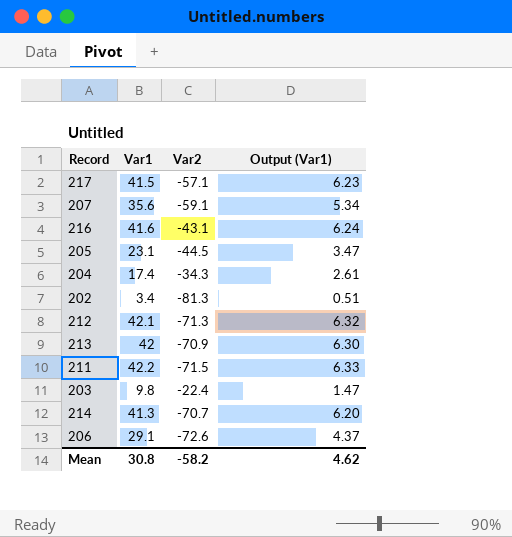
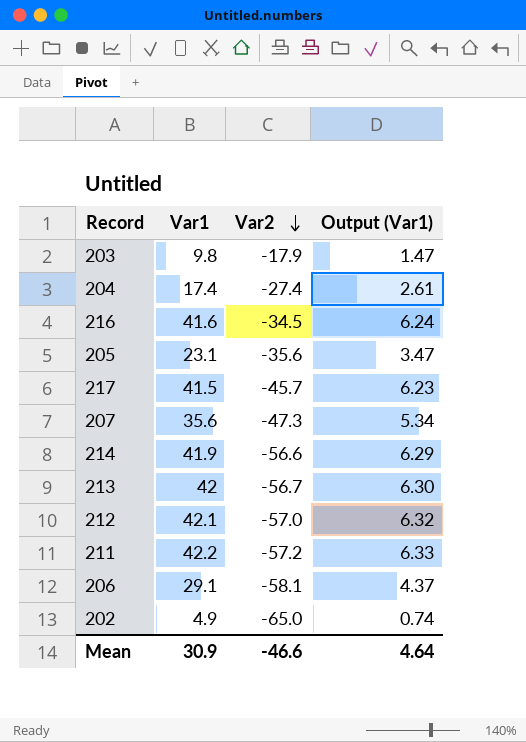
row order: none -> Var2 descending
203 | Var2: -22.4 -> -17.9
204 | Var2: -34.3 -> -27.4
216 | Var2: -43.1 -> -34.5
205 | Var2: -44.5 -> -35.6
217 | Var2: -57.1 -> -45.7
207 | Var2: -59.1 -> -47.3
214 | Var1: 41.3 -> 41.9
214 | Var2: -70.7 -> -56.6
214 | Output (Var1): 6.20 -> 6.29
213 | Var2: -70.9 -> -56.7
212 | Var2: -71.3 -> -57.0
211 | Var2: -71.5 -> -57.2
206 | Var2: -72.6 -> -58.1
202 | Var1: 3.4 -> 4.9
202 | Var2: -81.3 -> -65.0
202 | Output (Var1): 0.51 -> 0.74
Mean | Var1: 30.8 -> 30.9
Mean | Var2: -58.2 -> -46.6
Mean | Output (Var1): 4.62 -> 4.64

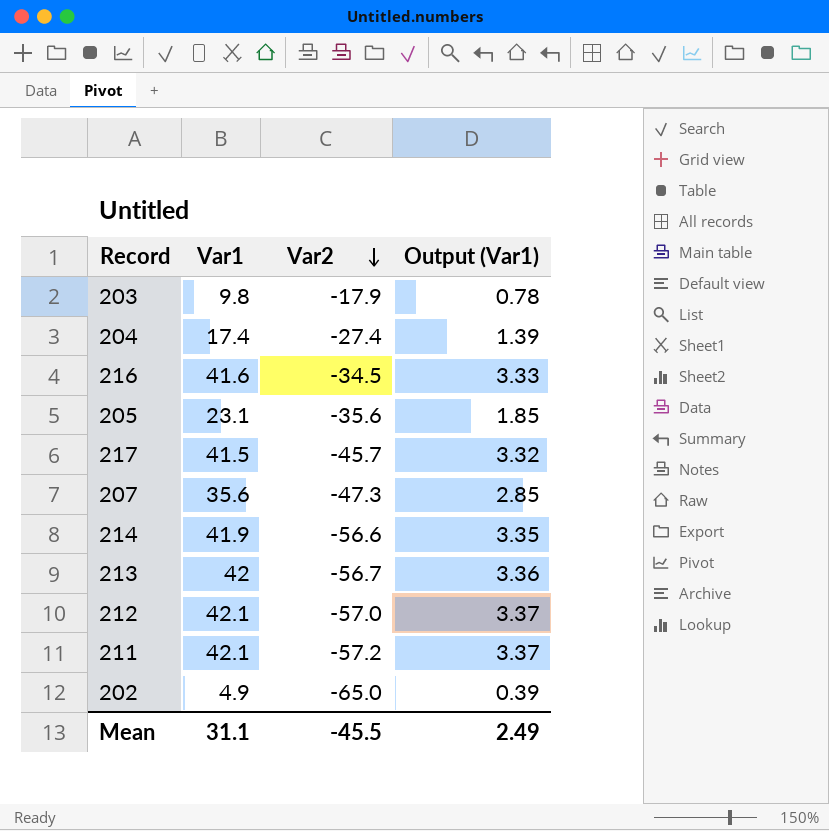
column Output (Var1) | formula: [Var1] * 0.15 -> [Var1] * 0.08
row 206: 29.1 | -58.1 | 4.37 -> none
211 | Var1: 42.2 -> 42.1
Mean | Var1: 30.9 -> 31.1
Mean | Var2: -46.6 -> -45.5
Mean | Output (Var1): 4.64 -> 2.49

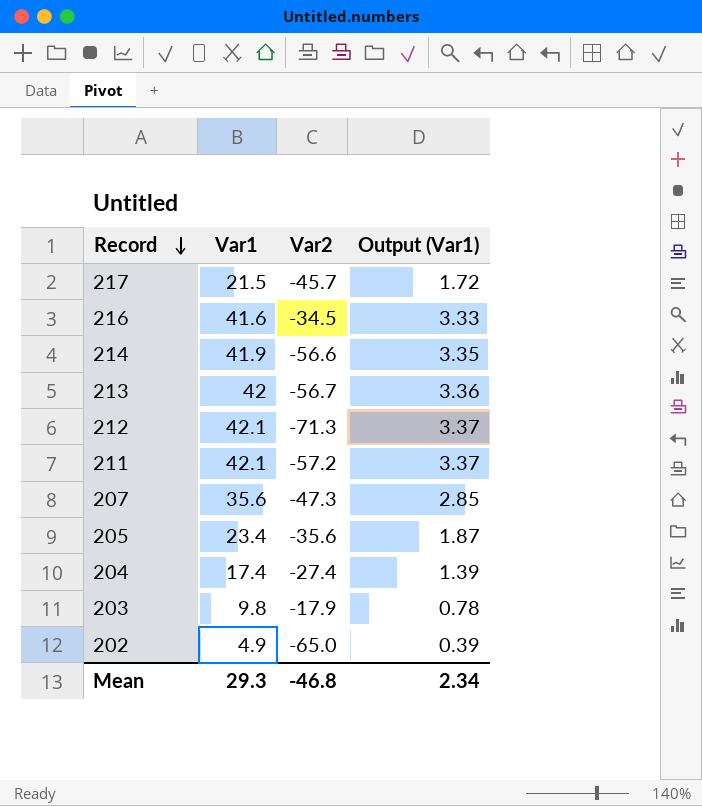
row order: Var2 descending -> Record descending
217 | Var1: 41.5 -> 21.5
217 | Output (Var1): 3.32 -> 1.72
212 | Var2: -57.0 -> -71.3
205 | Var1: 23.1 -> 23.4
205 | Output (Var1): 1.85 -> 1.87
Mean | Var1: 31.1 -> 29.3
Mean | Var2: -45.5 -> -46.8
Mean | Output (Var1): 2.49 -> 2.34

